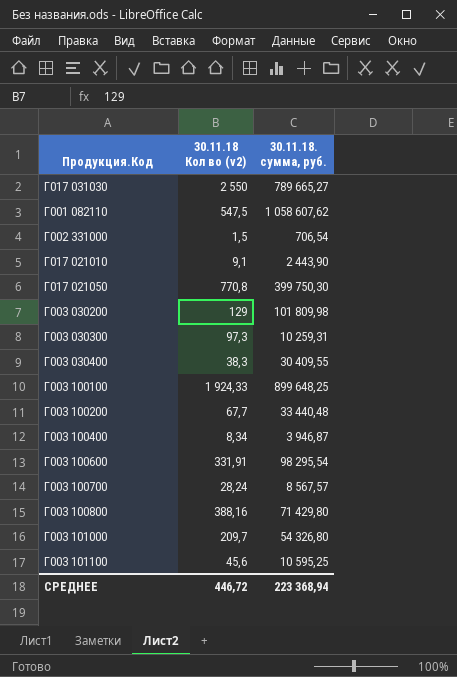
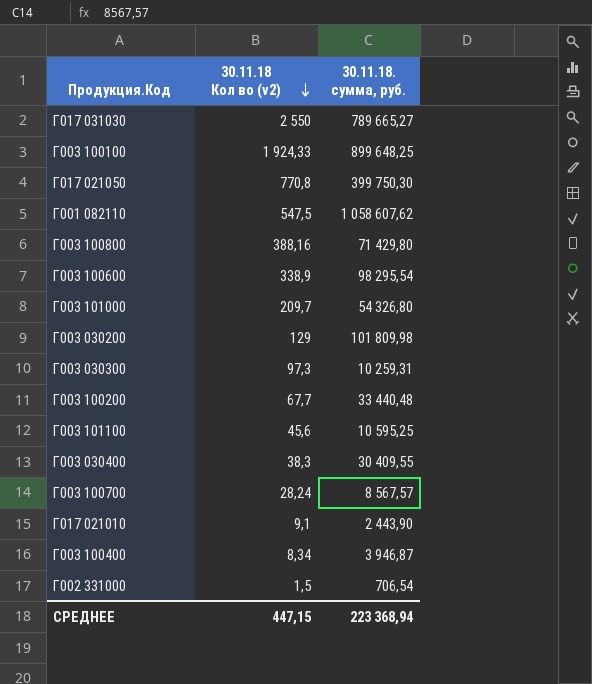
row order: none -> 30.11.18 Кол во (v2) descending
Г003 100600 | 30.11.18 Кол во (v2): 331,91 -> 338,9
СРЕДНЕЕ | 30.11.18 Кол во (v2): 446,72 -> 447,15

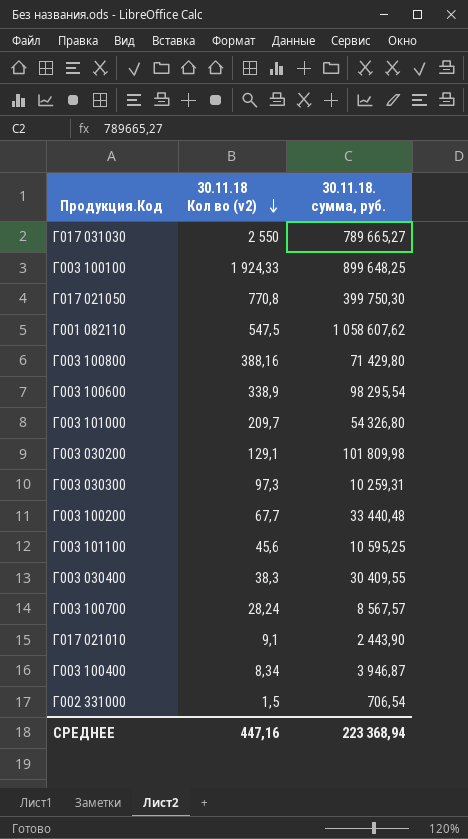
Г003 030200 | 30.11.18 Кол во (v2): 129 -> 129,1
СРЕДНЕЕ | 30.11.18 Кол во (v2): 447,15 -> 447,16

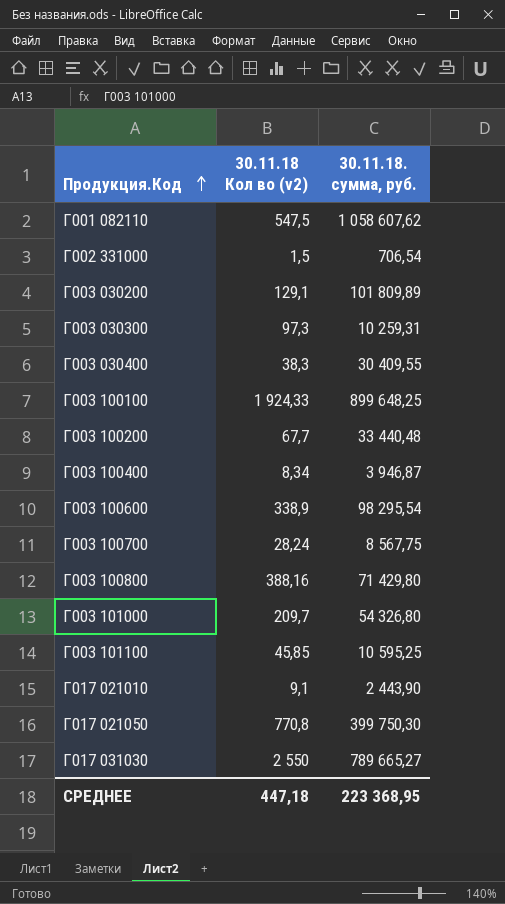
row order: 30.11.18 Кол во (v2) descending -> Продукция.Код ascending
Г003 030200 | 30.11.18. сумма, руб.: 101 809,98 -> 101 809,89
Г003 100700 | 30.11.18. сумма, руб.: 8 567,57 -> 8 567,75
Г003 101100 | 30.11.18 Кол во (v2): 45,6 -> 45,85
СРЕДНЕЕ | 30.11.18 Кол во (v2): 447,16 -> 447,18
СРЕДНЕЕ | 30.11.18. сумма, руб.: 223 368,94 -> 223 368,95

